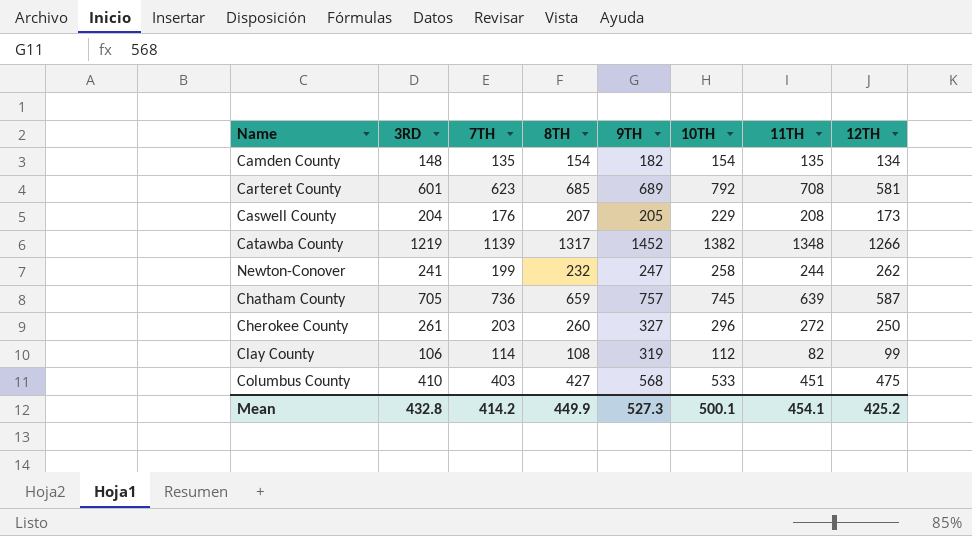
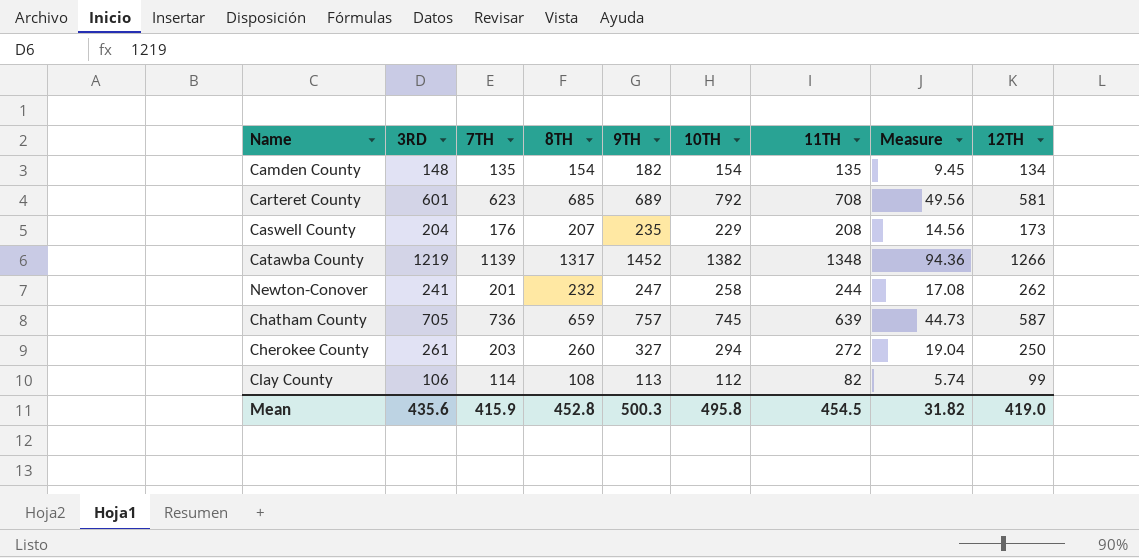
column Measure | formula: none -> [11TH] * 0.07
row Columbus County: 410 | 403 | 427 | 568 | 533 | 451 | 475 -> none
Caswell County | 9TH: 205 -> 235
Newton-Conover | 7TH: 199 -> 201
Cherokee County | 10TH: 296 -> 294
Clay County | 9TH: 319 -> 113
Mean | 3RD: 432.8 -> 435.6
Mean | 7TH: 414.2 -> 415.9
Mean | 8TH: 449.9 -> 452.8
Mean | 9TH: 527.3 -> 500.3
Mean | 10TH: 500.1 -> 495.8
Mean | 11TH: 454.1 -> 454.5
Mean | 12TH: 425.2 -> 419.0

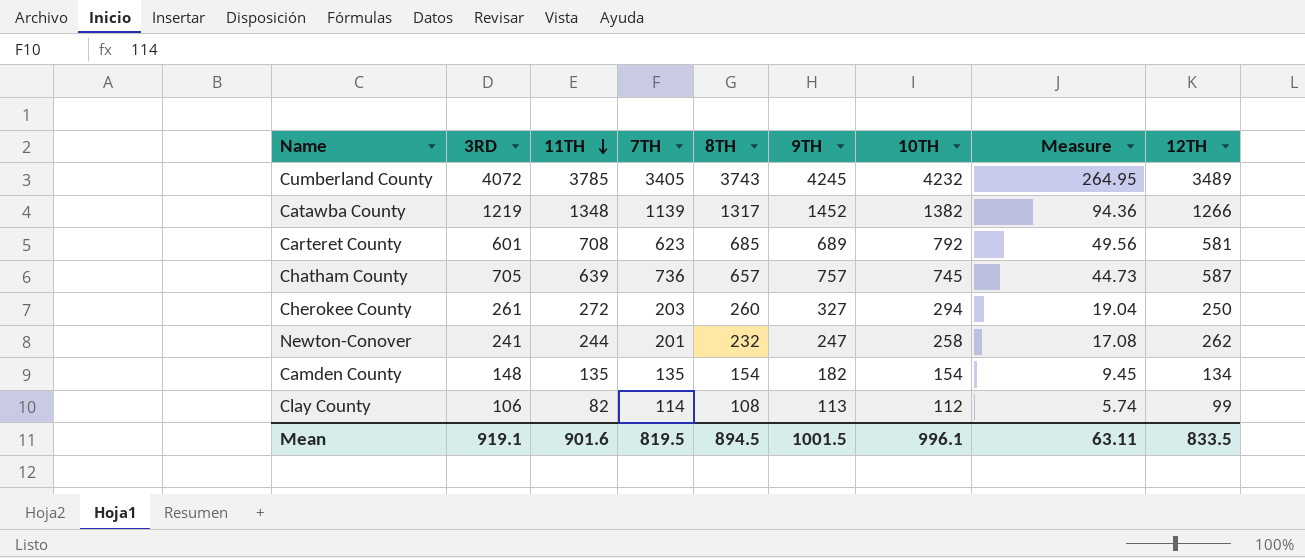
row order: none -> 11TH descending
column 11TH | position: 7 -> 3
row Caswell County: 204 | 176 | 207 | 235 | 229 | 208 | 14.56 | 173 -> none
row Cumberland County: none -> 4072 | 3785 | 3405 | 3743 | 4245 | 4232 | 264.95 | 3489
Chatham County | 8TH: 659 -> 657
Mean | 3RD: 435.6 -> 919.1
Mean | 11TH: 454.5 -> 901.6
Mean | 7TH: 415.9 -> 819.5
Mean | 8TH: 452.8 -> 894.5
Mean | 9TH: 500.3 -> 1001.5
Mean | 10TH: 495.8 -> 996.1
Mean | Measure: 31.82 -> 63.11
Mean | 12TH: 419.0 -> 833.5

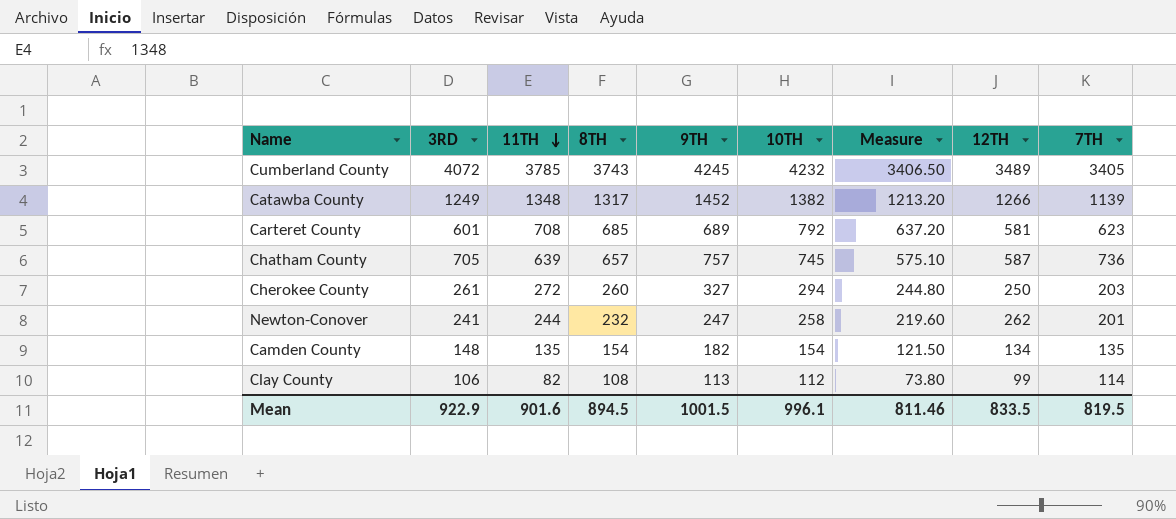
column Measure | formula: [11TH] * 0.07 -> [11TH] * 0.9
column 7TH | position: 4 -> 9
Catawba County | 3RD: 1219 -> 1249
Mean | 3RD: 919.1 -> 922.9
Mean | Measure: 63.11 -> 811.46

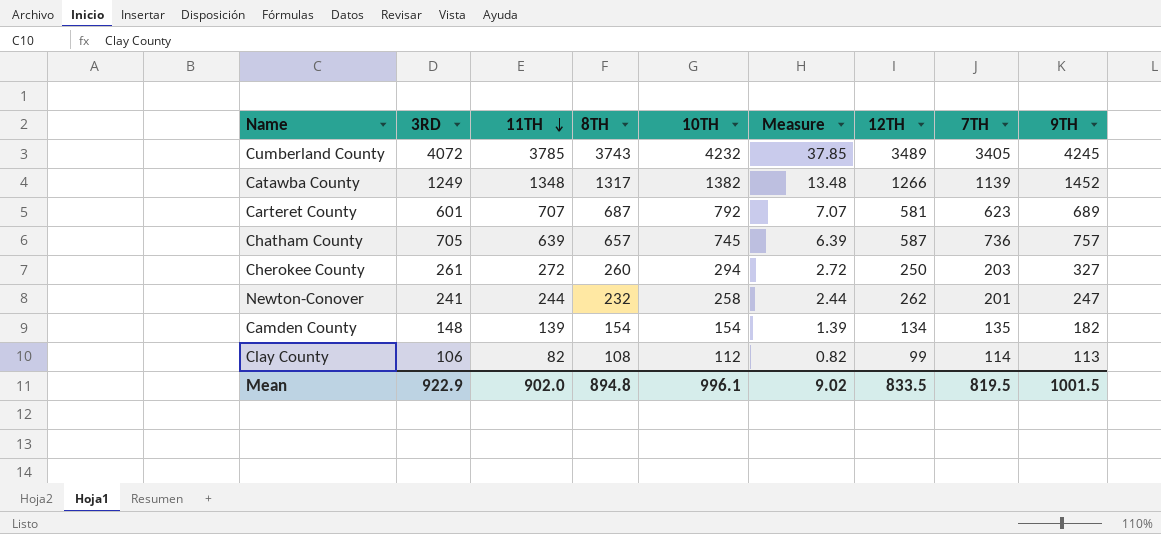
column Measure | formula: [11TH] * 0.9 -> [11TH] * 0.01
column 9TH | position: 5 -> 9
Carteret County | 11TH: 708 -> 707
Carteret County | 8TH: 685 -> 687
Camden County | 11TH: 135 -> 139
Mean | 11TH: 901.6 -> 902.0
Mean | 8TH: 894.5 -> 894.8
Mean | Measure: 811.46 -> 9.02

